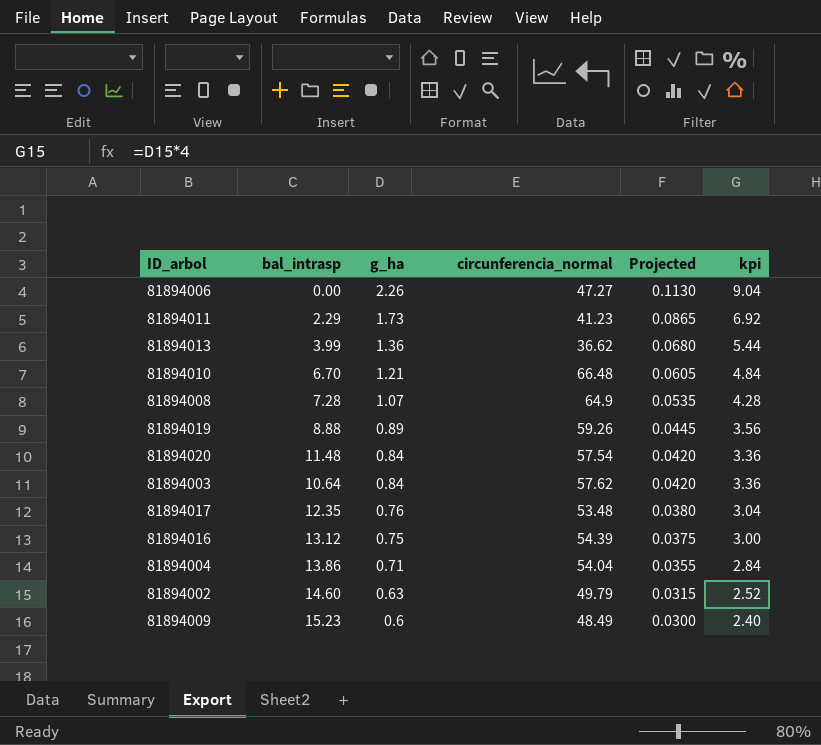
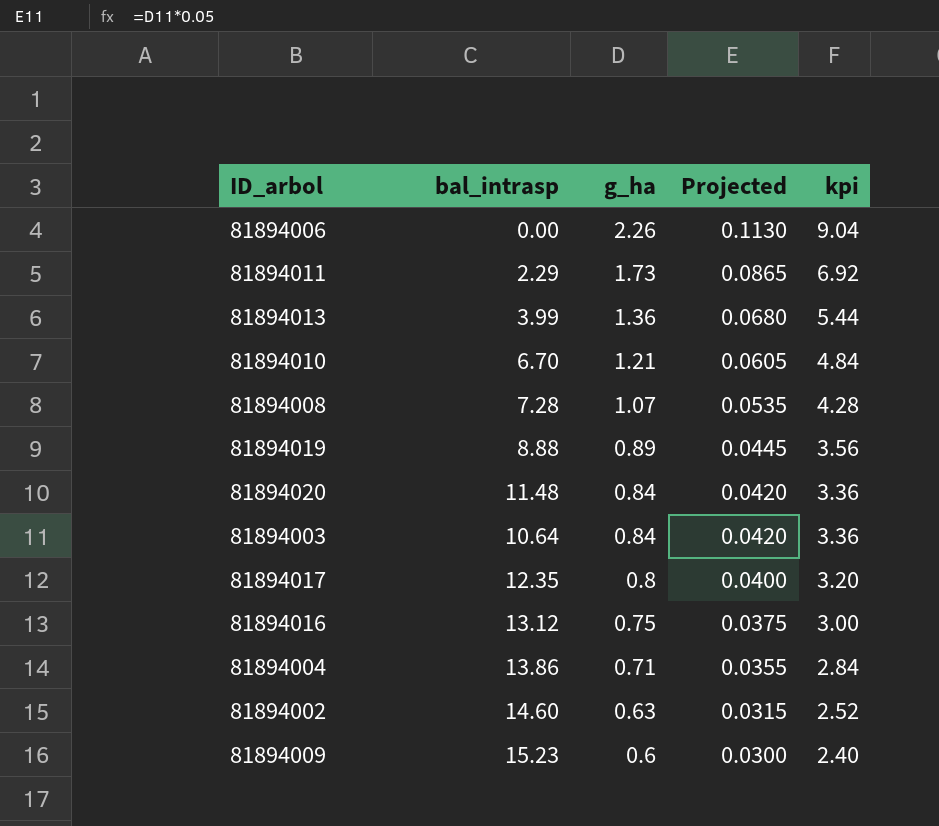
column circunferencia_normal | position: 4 -> none
81894017 | g_ha: 0.76 -> 0.8
81894017 | Projected: 0.0380 -> 0.0400
81894017 | kpi: 3.04 -> 3.20

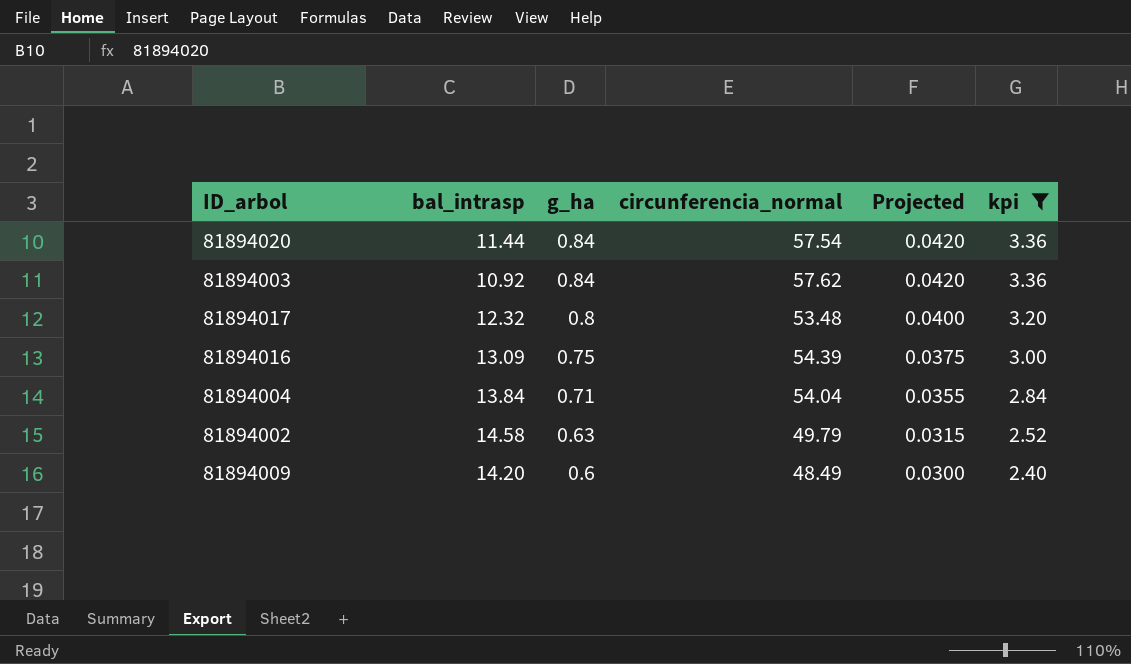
filter: none -> kpi <= 3.36
column circunferencia_normal | position: none -> 4
81894020 | bal_intrasp: 11.48 -> 11.44
81894003 | bal_intrasp: 10.64 -> 10.92
81894017 | bal_intrasp: 12.35 -> 12.32
81894016 | bal_intrasp: 13.12 -> 13.09
81894004 | bal_intrasp: 13.86 -> 13.84
81894002 | bal_intrasp: 14.60 -> 14.58
81894009 | bal_intrasp: 15.23 -> 14.20

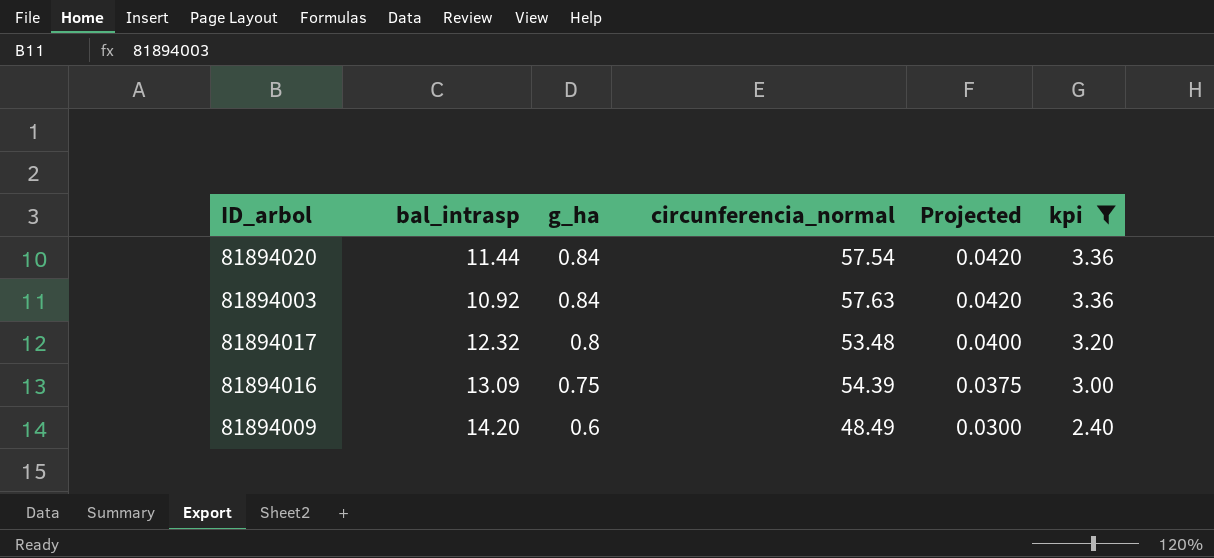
row 81894004: 13.84 | 0.71 | 54.04 | 0.0355 | 2.84 -> none
row 81894002: 14.58 | 0.63 | 49.79 | 0.0315 | 2.52 -> none
81894003 | circunferencia_normal: 57.62 -> 57.63

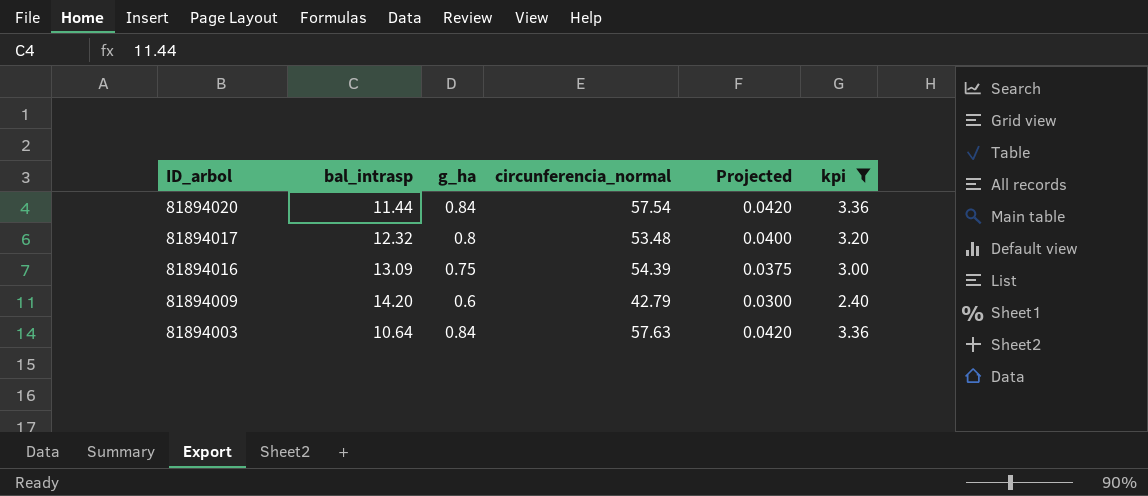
row order: g_ha descending -> ID_arbol descending
81894009 | circunferencia_normal: 48.49 -> 42.79
81894003 | bal_intrasp: 10.92 -> 10.64

